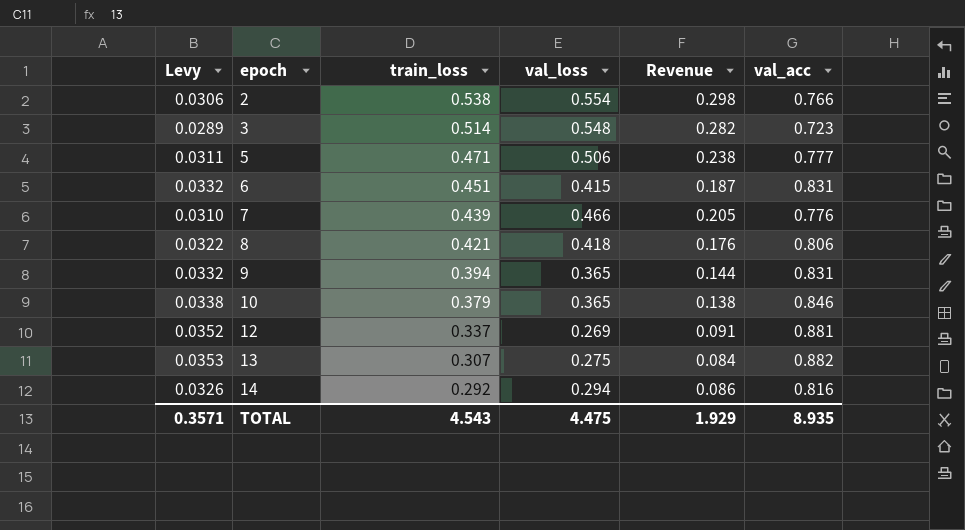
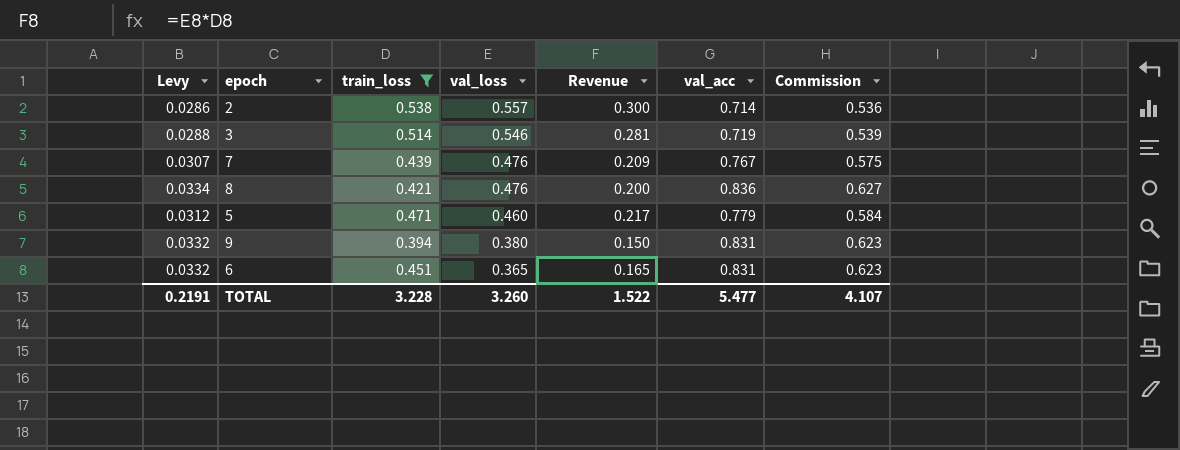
filter: none -> train_loss >= 0.394
row order: epoch ascending -> val_loss descending
column Commission | formula: none -> [val_acc] * 0.75
2 | Levy: 0.0306 -> 0.0286
2 | val_loss: 0.554 -> 0.557
2 | Revenue: 0.298 -> 0.300
2 | val_acc: 0.766 -> 0.714
3 | Levy: 0.0289 -> 0.0288
3 | val_loss: 0.548 -> 0.546
3 | Revenue: 0.282 -> 0.281
3 | val_acc: 0.723 -> 0.719
7 | Levy: 0.0310 -> 0.0307
7 | val_loss: 0.466 -> 0.476
7 | Revenue: 0.205 -> 0.209
7 | val_acc: 0.776 -> 0.767
8 | Levy: 0.0322 -> 0.0334
8 | val_loss: 0.418 -> 0.476
8 | Revenue: 0.176 -> 0.200
8 | val_acc: 0.806 -> 0.836
5 | Levy: 0.0311 -> 0.0312
5 | val_loss: 0.506 -> 0.460
5 | Revenue: 0.238 -> 0.217
5 | val_acc: 0.777 -> 0.779
9 | val_loss: 0.365 -> 0.380
9 | Revenue: 0.144 -> 0.150
6 | val_loss: 0.415 -> 0.365
6 | Revenue: 0.187 -> 0.165
TOTAL | Levy: 0.3571 -> 0.2191
TOTAL | train_loss: 4.543 -> 3.228
TOTAL | val_loss: 4.475 -> 3.260
TOTAL | Revenue: 1.929 -> 1.522
TOTAL | val_acc: 8.935 -> 5.477

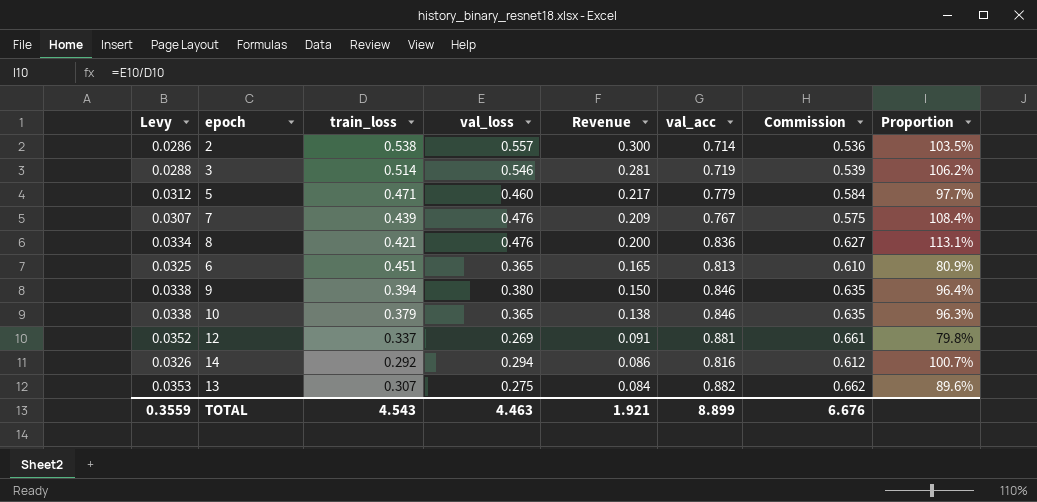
filter: train_loss >= 0.394 -> none
row order: val_loss descending -> Revenue descending
column Proportion | formula: none -> [val_loss] / [train_loss]
6 | Levy: 0.0332 -> 0.0325
6 | val_acc: 0.831 -> 0.813
6 | Commission: 0.623 -> 0.610
9 | Levy: 0.0332 -> 0.0338
9 | val_acc: 0.831 -> 0.846
9 | Commission: 0.623 -> 0.635
TOTAL | Levy: 0.2191 -> 0.3559
TOTAL | train_loss: 3.228 -> 4.543
TOTAL | val_loss: 3.260 -> 4.463
TOTAL | Revenue: 1.522 -> 1.921
TOTAL | val_acc: 5.477 -> 8.899
TOTAL | Commission: 4.107 -> 6.676

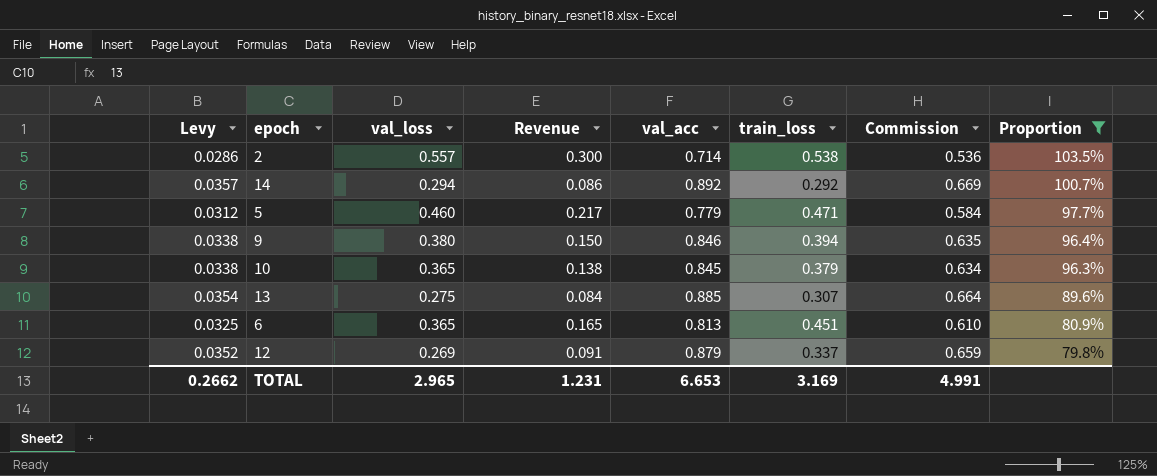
filter: none -> Proportion <= 103.5%
row order: Revenue descending -> Proportion descending
column train_loss | position: 3 -> 6
14 | Levy: 0.0326 -> 0.0357
14 | val_acc: 0.816 -> 0.892
14 | Commission: 0.612 -> 0.669
10 | val_acc: 0.846 -> 0.845
10 | Commission: 0.635 -> 0.634
13 | Levy: 0.0353 -> 0.0354
13 | val_acc: 0.882 -> 0.885
13 | Commission: 0.662 -> 0.664
12 | val_acc: 0.881 -> 0.879
12 | Commission: 0.661 -> 0.659
TOTAL | Levy: 0.3559 -> 0.2662
TOTAL | val_loss: 4.463 -> 2.965
TOTAL | Revenue: 1.921 -> 1.231
TOTAL | val_acc: 8.899 -> 6.653
TOTAL | train_loss: 4.543 -> 3.169
TOTAL | Commission: 6.676 -> 4.991

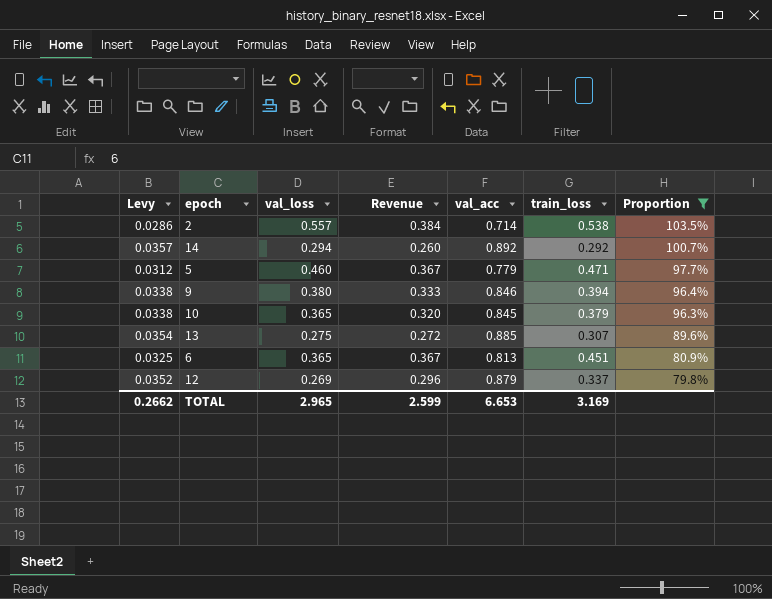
column Commission | formula: [val_acc] * 0.75 -> none
column Revenue | formula: [val_loss] * [train_loss] -> [val_acc] * [train_loss]
TOTAL | Revenue: 1.231 -> 2.599

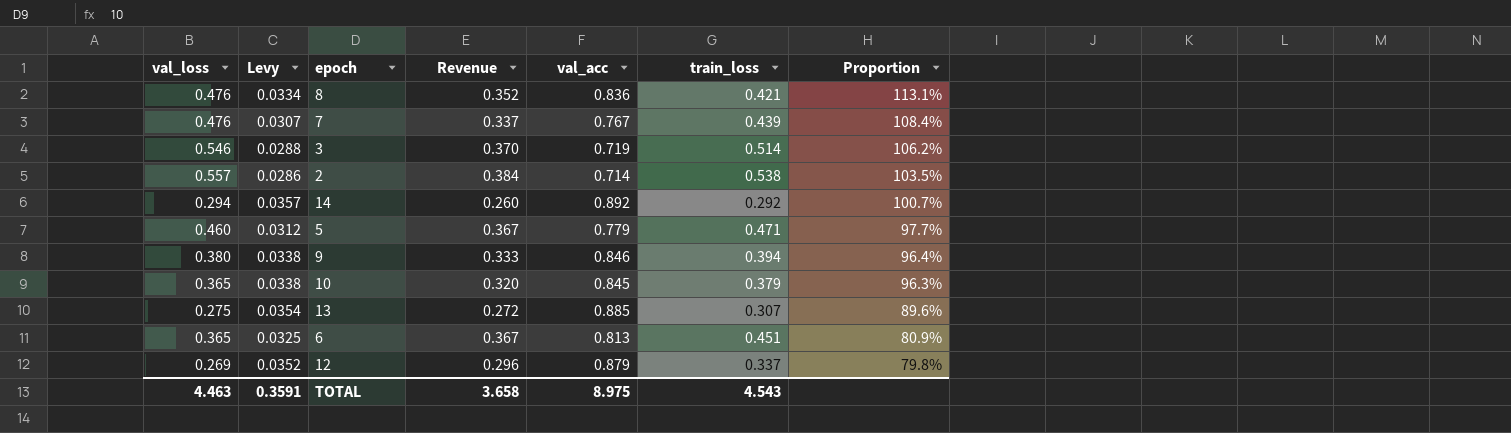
filter: Proportion <= 103.5% -> none
column val_loss | position: 3 -> 1
TOTAL | val_loss: 2.965 -> 4.463
TOTAL | Levy: 0.2662 -> 0.3591
TOTAL | Revenue: 2.599 -> 3.658
TOTAL | val_acc: 6.653 -> 8.975
TOTAL | train_loss: 3.169 -> 4.543

